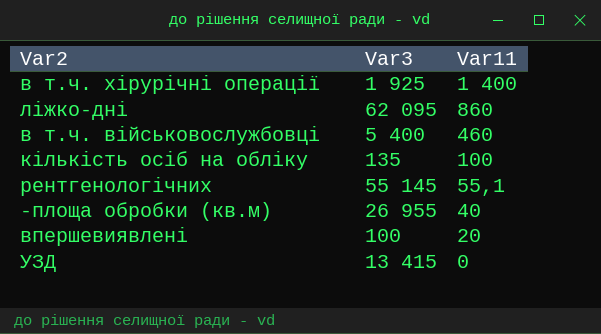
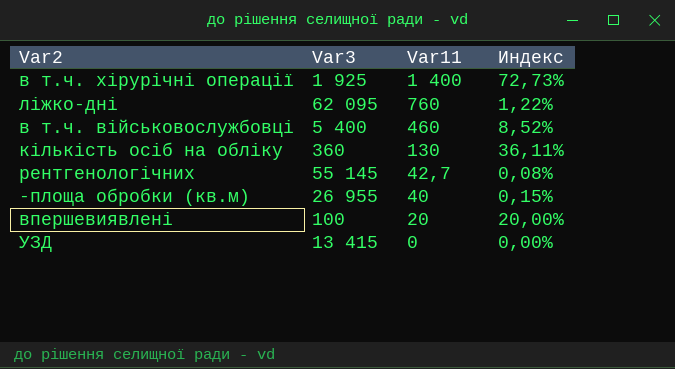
column Индекс | formula: none -> [Var11] / [Var3]
ліжко-дні | Var11: 860 -> 760
кількість осіб на обліку | Var3: 135 -> 360
кількість осіб на обліку | Var11: 100 -> 130
рентгенологічних | Var11: 55,1 -> 42,7

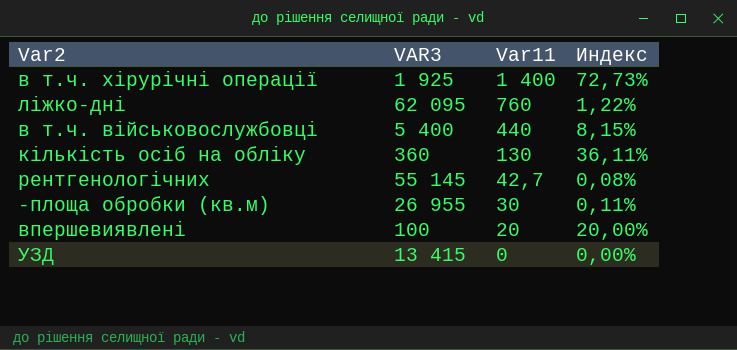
column name: Var3 -> VAR3
в т.ч. військовослужбовці | Var11: 460 -> 440
в т.ч. військовослужбовці | Индекс: 8,52% -> 8,15%
-площа обробки (кв.м) | Var11: 40 -> 30
-площа обробки (кв.м) | Индекс: 0,15% -> 0,11%

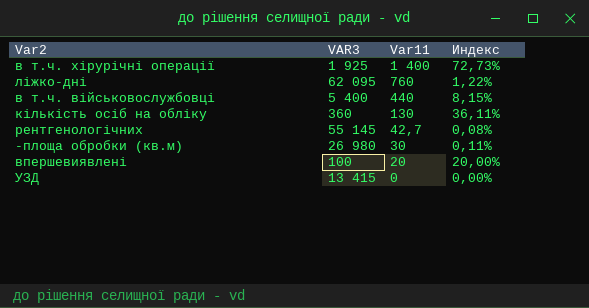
-площа обробки (кв.м) | VAR3: 26 955 -> 26 980

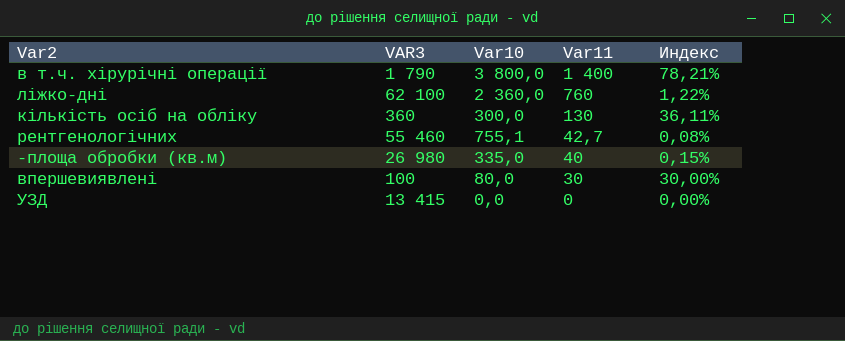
column Var10 | position: none -> 3
row в т.ч. військовослужбовці: 5 400 | 440 | 8,15% -> none
в т.ч. хірурічні операції | VAR3: 1 925 -> 1 790
в т.ч. хірурічні операції | Индекс: 72,73% -> 78,21%
ліжко-дні | VAR3: 62 095 -> 62 100
рентгенологічних | VAR3: 55 145 -> 55 460
-площа обробки (кв.м) | Var11: 30 -> 40
-площа обробки (кв.м) | Индекс: 0,11% -> 0,15%
впершевиявлені | Var11: 20 -> 30
впершевиявлені | Индекс: 20,00% -> 30,00%

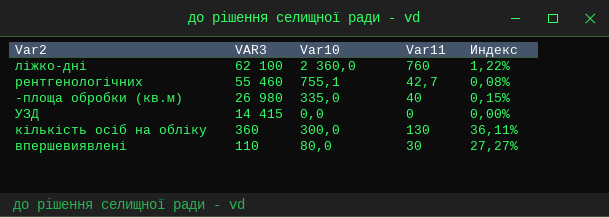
row order: Var11 descending -> VAR3 descending
row в т.ч. хірурічні операції: 1 790 | 3 800,0 | 1 400 | 78,21% -> none
УЗД | VAR3: 13 415 -> 14 415
впершевиявлені | VAR3: 100 -> 110
впершевиявлені | Индекс: 30,00% -> 27,27%

